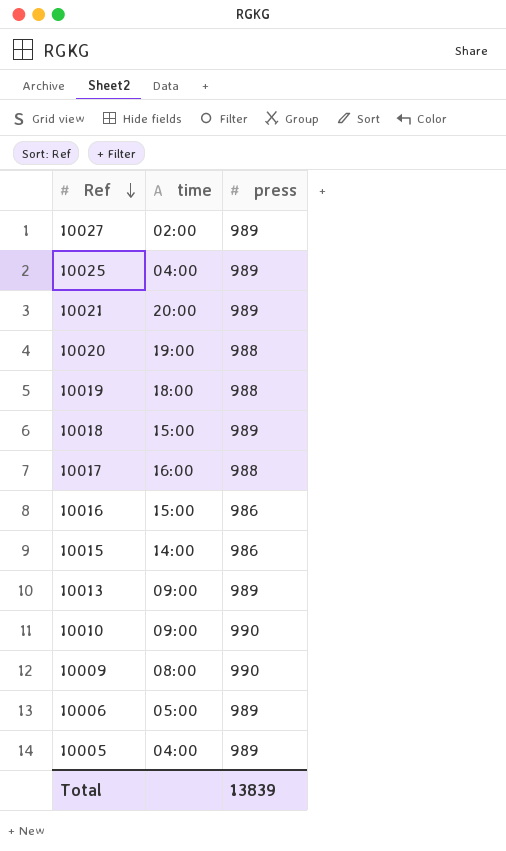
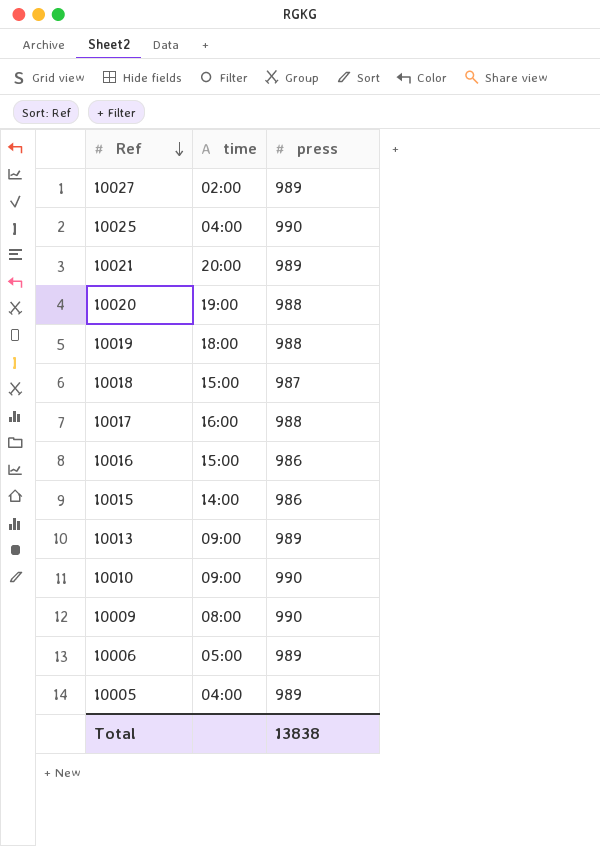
10025 | press: 989 -> 990
10018 | press: 989 -> 987
Total | press: 13839 -> 13838

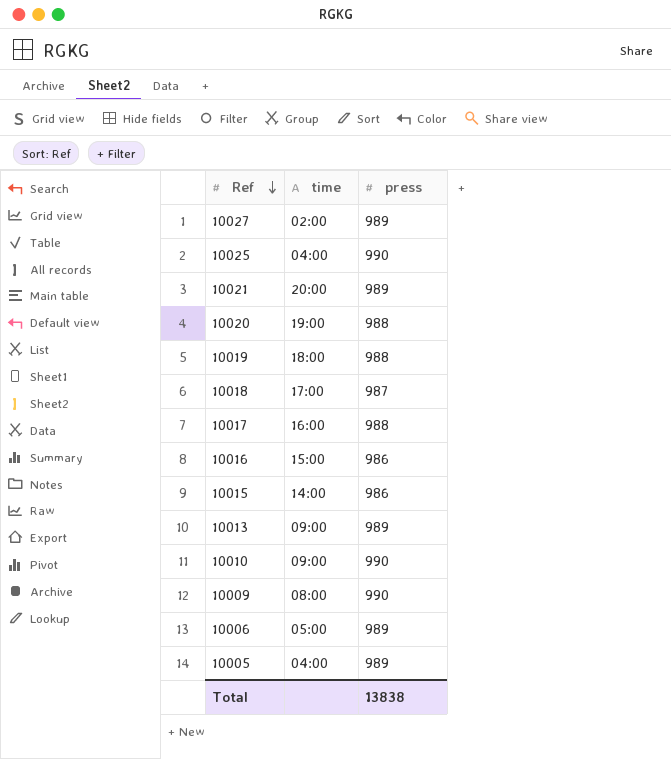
10018 | time: 15:00 -> 17:00

